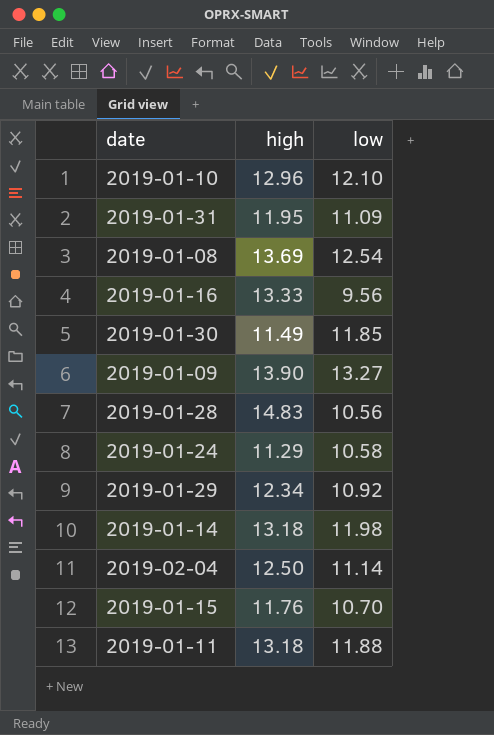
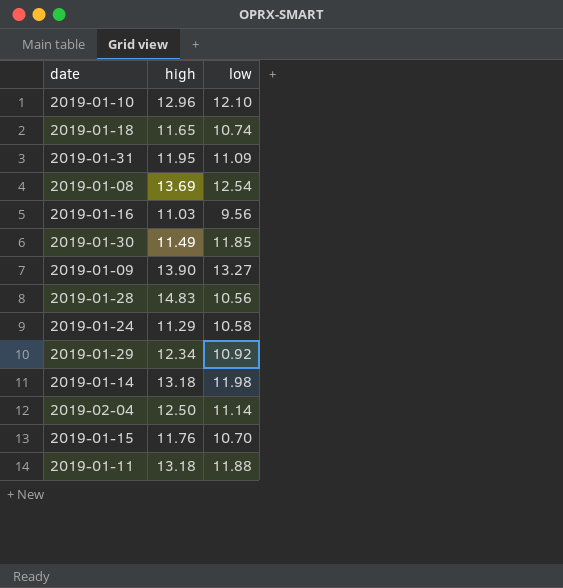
row 2019-01-18: none -> 11.65 | 10.74
2019-01-16 | high: 13.33 -> 11.03

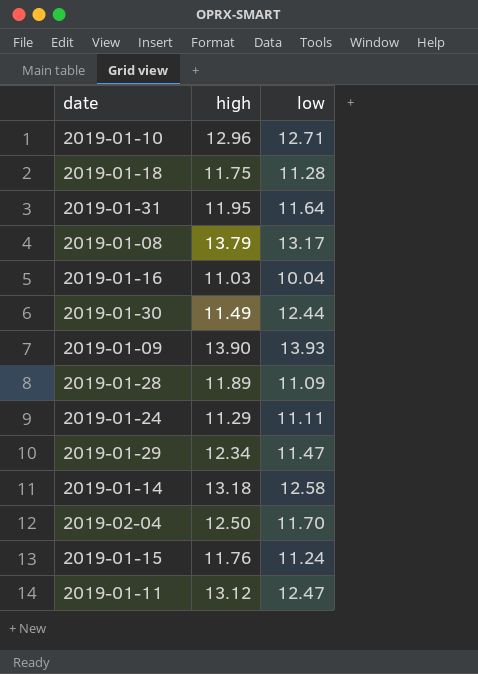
2019-01-10 | low: 12.10 -> 12.71
2019-01-18 | high: 11.65 -> 11.75
2019-01-18 | low: 10.74 -> 11.28
2019-01-31 | low: 11.09 -> 11.64
2019-01-08 | high: 13.69 -> 13.79
2019-01-08 | low: 12.54 -> 13.17
2019-01-16 | low: 9.56 -> 10.04
2019-01-30 | low: 11.85 -> 12.44
2019-01-09 | low: 13.27 -> 13.93
2019-01-28 | high: 14.83 -> 11.89
2019-01-28 | low: 10.56 -> 11.09
2019-01-24 | low: 10.58 -> 11.11
2019-01-29 | low: 10.92 -> 11.47
2019-01-14 | low: 11.98 -> 12.58
2019-02-04 | low: 11.14 -> 11.70
2019-01-15 | low: 10.70 -> 11.24
2019-01-11 | high: 13.18 -> 13.12
2019-01-11 | low: 11.88 -> 12.47

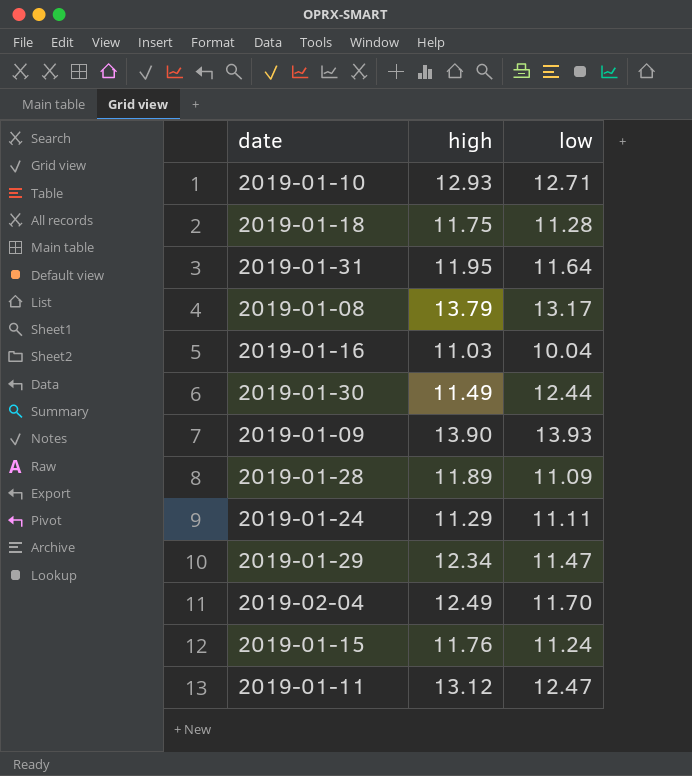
row 2019-01-14: 13.18 | 12.58 -> none
2019-01-10 | high: 12.96 -> 12.93
2019-02-04 | high: 12.50 -> 12.49

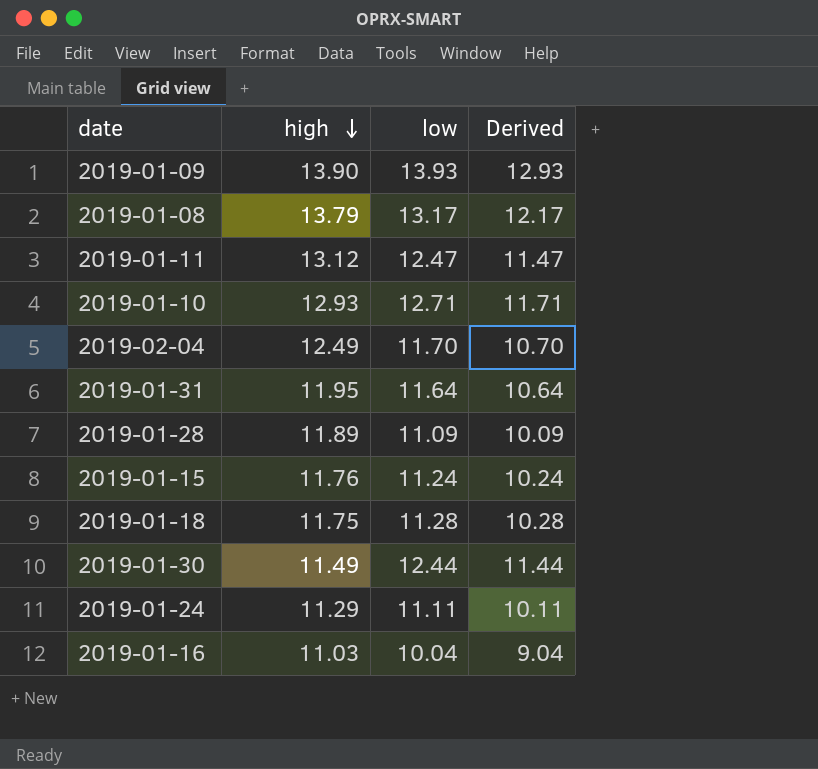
row order: none -> high descending
column Derived | formula: none -> [low] - 1
row 2019-01-29: 12.34 | 11.47 -> none

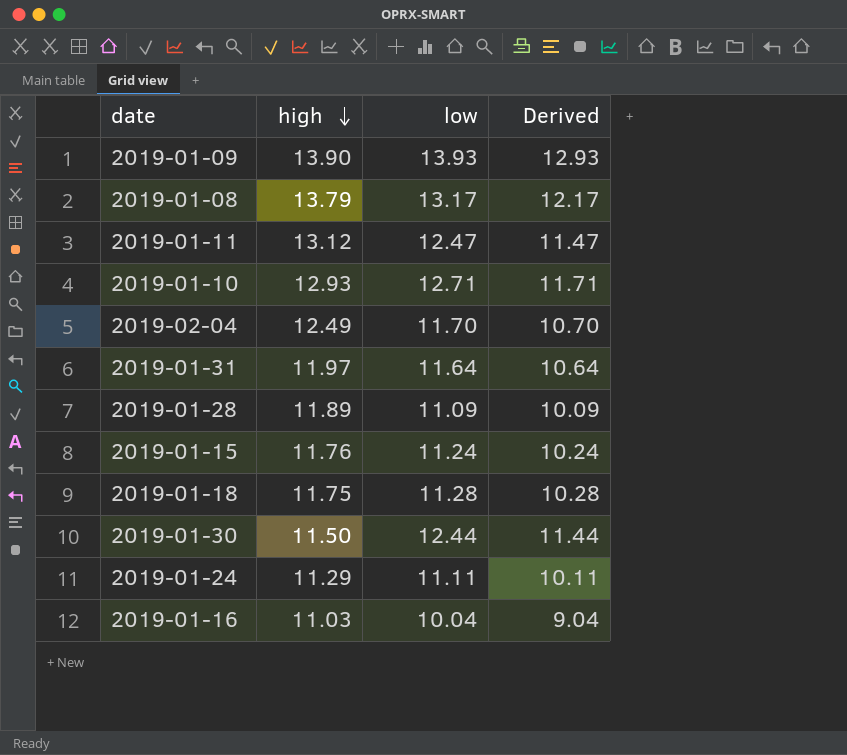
2019-01-31 | high: 11.95 -> 11.97
2019-01-30 | high: 11.49 -> 11.50

